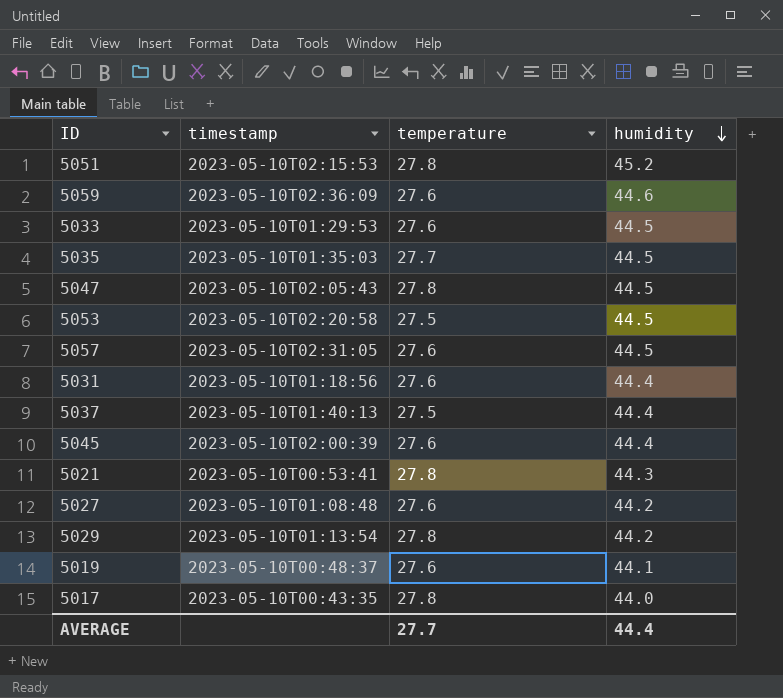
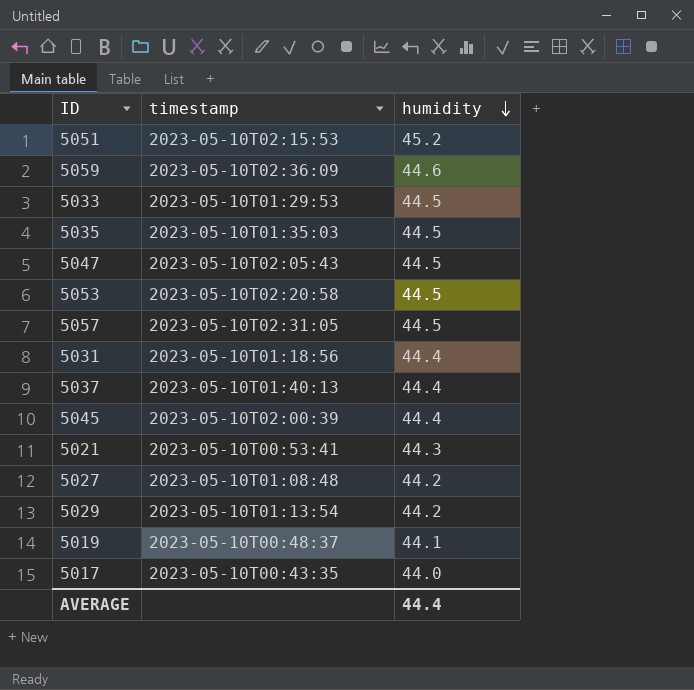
column temperature | position: 3 -> none

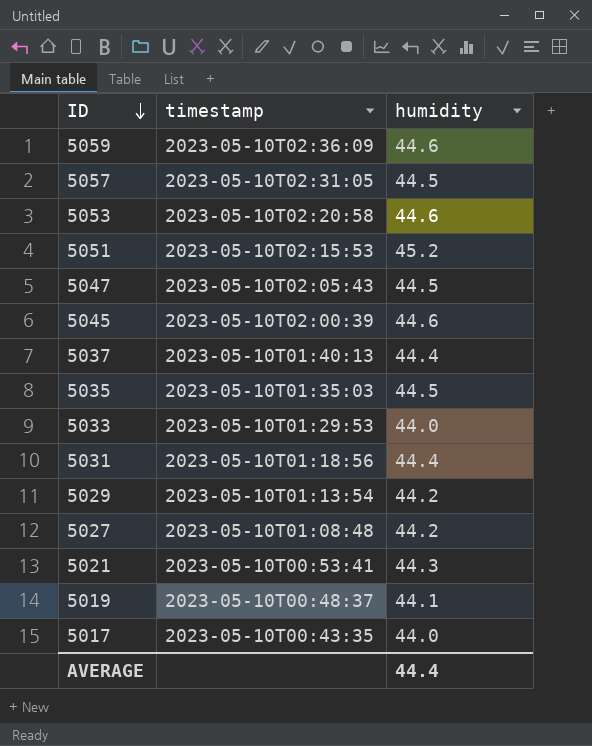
row order: humidity descending -> ID descending
5053 | humidity: 44.5 -> 44.6
5045 | humidity: 44.4 -> 44.6
5033 | humidity: 44.5 -> 44.0

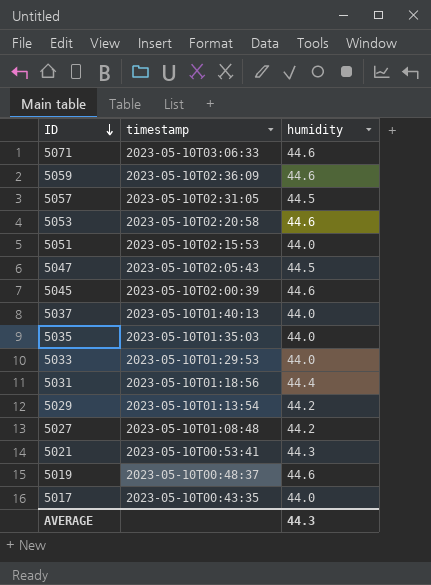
row 5071: none -> 2023-05-10T03:06:33 | 44.6
5051 | humidity: 45.2 -> 44.0
5037 | humidity: 44.4 -> 44.0
5035 | humidity: 44.5 -> 44.0
5019 | humidity: 44.1 -> 44.6
AVERAGE | humidity: 44.4 -> 44.3

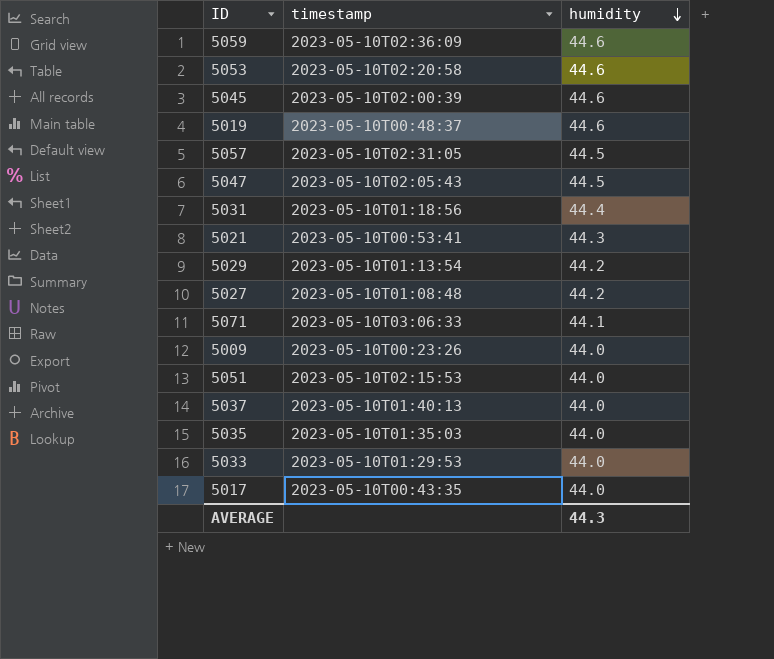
row order: ID descending -> humidity descending
5071 | humidity: 44.6 -> 44.1
row 5009: none -> 2023-05-10T00:23:26 | 44.0

